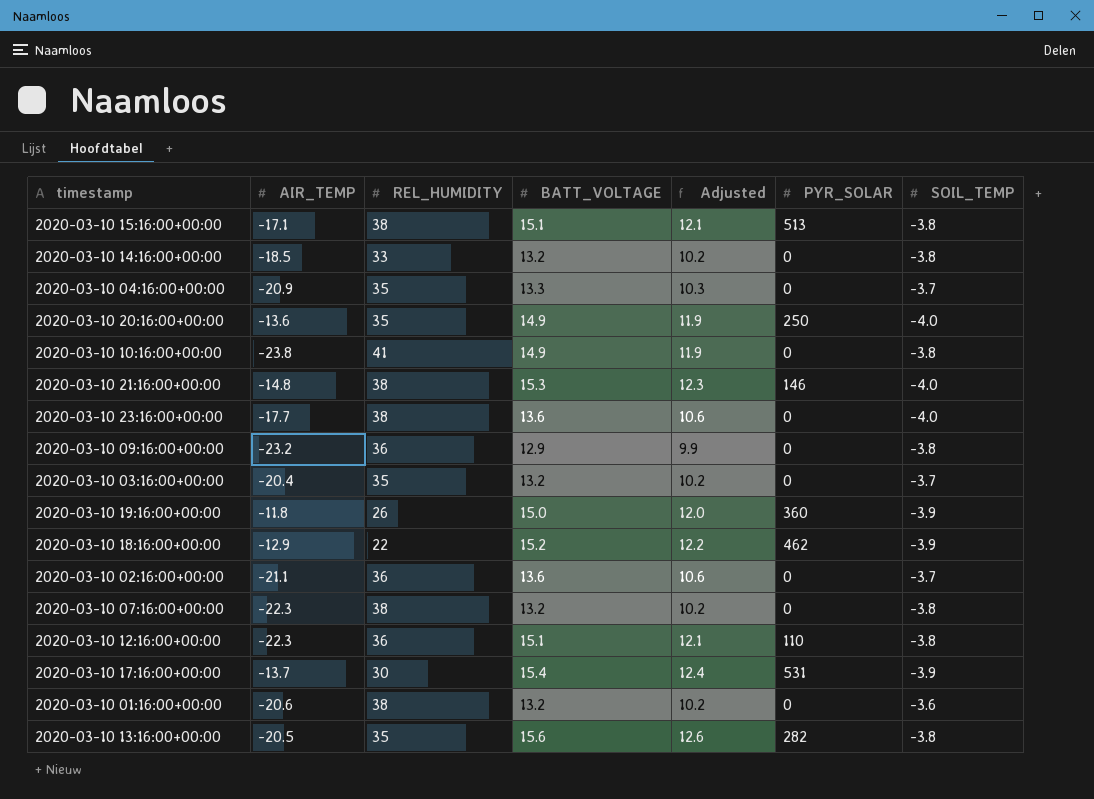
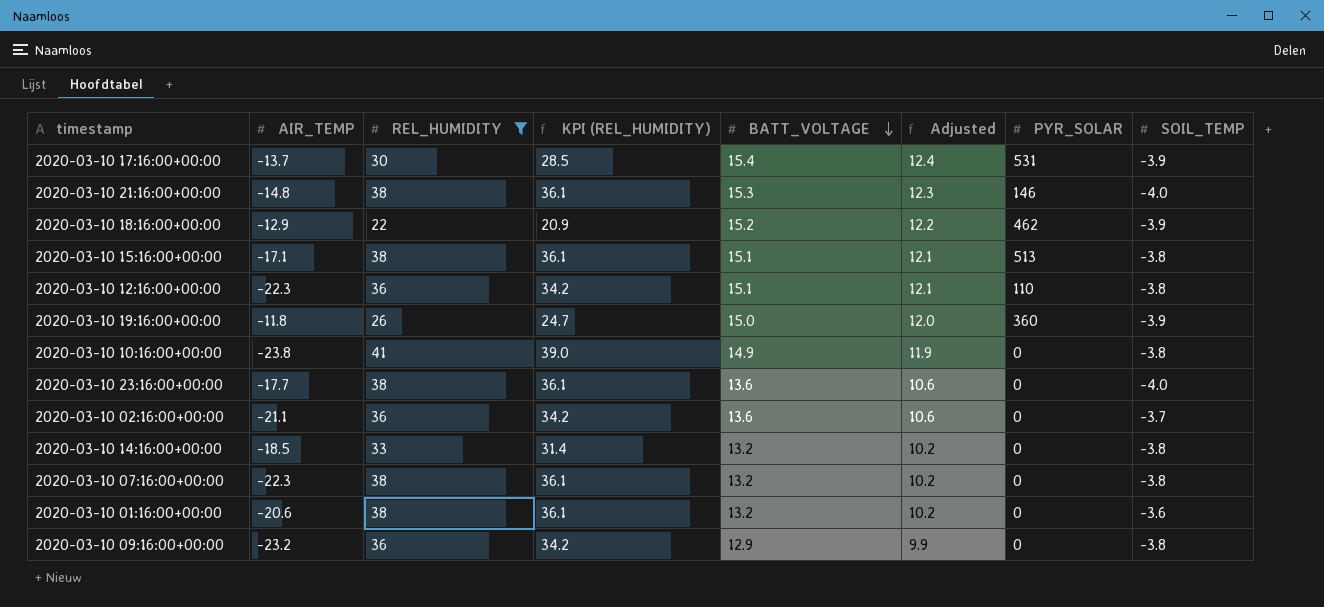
filter: none -> REL_HUMIDITY != 35
row order: none -> BATT_VOLTAGE descending
column KPI (REL_HUMIDITY) | formula: none -> [REL_HUMIDITY] * 0.95

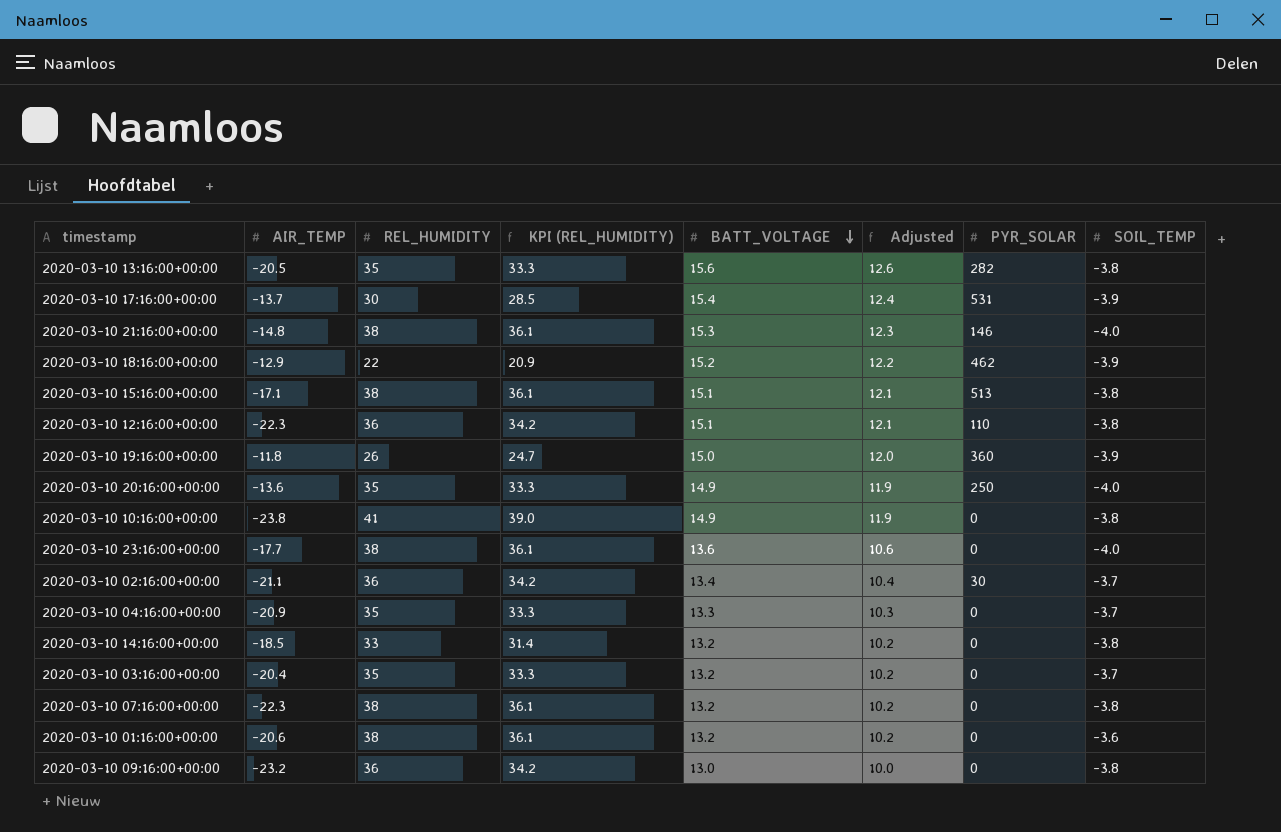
filter: REL_HUMIDITY != 35 -> none
2020-03-10 02:16:00+00:00 | BATT_VOLTAGE: 13.6 -> 13.4
2020-03-10 02:16:00+00:00 | Adjusted: 10.6 -> 10.4
2020-03-10 02:16:00+00:00 | PYR_SOLAR: 0 -> 30
2020-03-10 09:16:00+00:00 | BATT_VOLTAGE: 12.9 -> 13.0
2020-03-10 09:16:00+00:00 | Adjusted: 9.9 -> 10.0

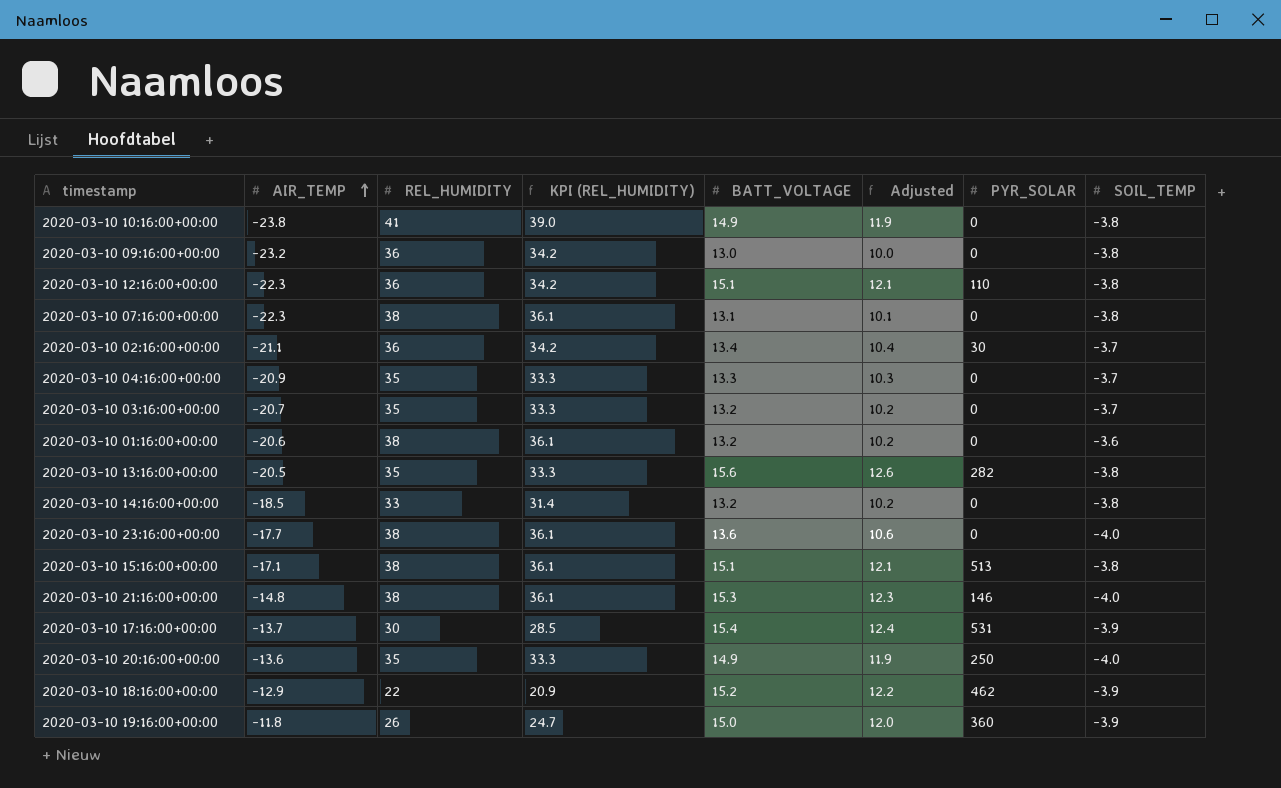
row order: BATT_VOLTAGE descending -> AIR_TEMP ascending
2020-03-10 07:16:00+00:00 | BATT_VOLTAGE: 13.2 -> 13.1
2020-03-10 07:16:00+00:00 | Adjusted: 10.2 -> 10.1
2020-03-10 03:16:00+00:00 | AIR_TEMP: -20.4 -> -20.7

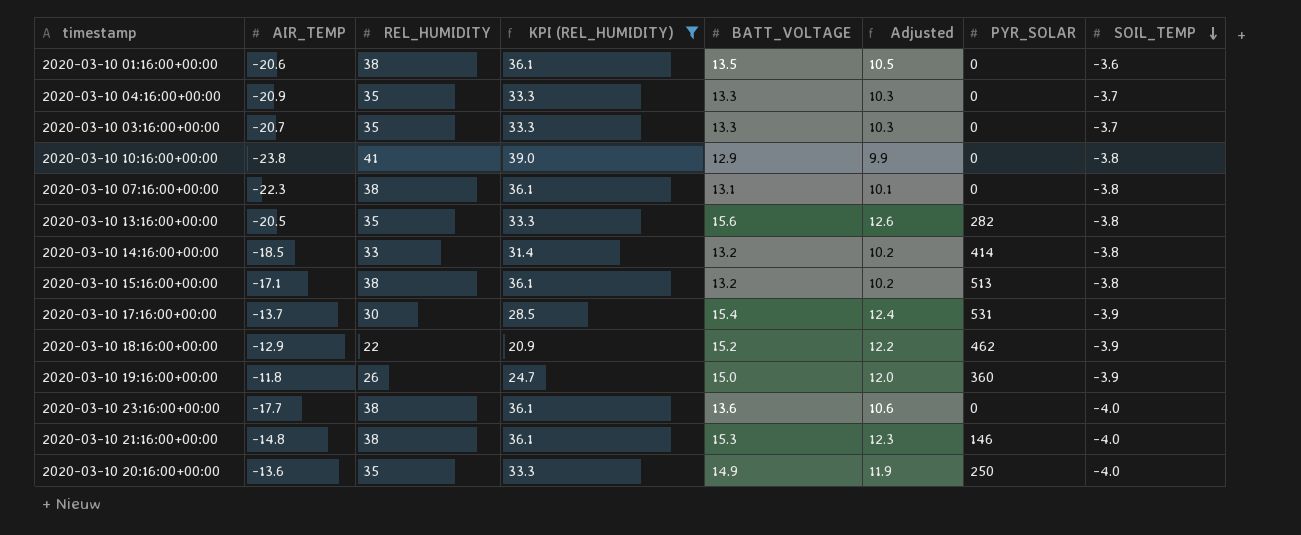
filter: none -> KPI (REL_HUMIDITY) != 34.2
row order: AIR_TEMP ascending -> SOIL_TEMP descending
2020-03-10 01:16:00+00:00 | BATT_VOLTAGE: 13.2 -> 13.5
2020-03-10 01:16:00+00:00 | Adjusted: 10.2 -> 10.5
2020-03-10 03:16:00+00:00 | BATT_VOLTAGE: 13.2 -> 13.3
2020-03-10 03:16:00+00:00 | Adjusted: 10.2 -> 10.3
2020-03-10 10:16:00+00:00 | BATT_VOLTAGE: 14.9 -> 12.9
2020-03-10 10:16:00+00:00 | Adjusted: 11.9 -> 9.9
2020-03-10 14:16:00+00:00 | PYR_SOLAR: 0 -> 414
2020-03-10 15:16:00+00:00 | BATT_VOLTAGE: 15.1 -> 13.2
2020-03-10 15:16:00+00:00 | Adjusted: 12.1 -> 10.2

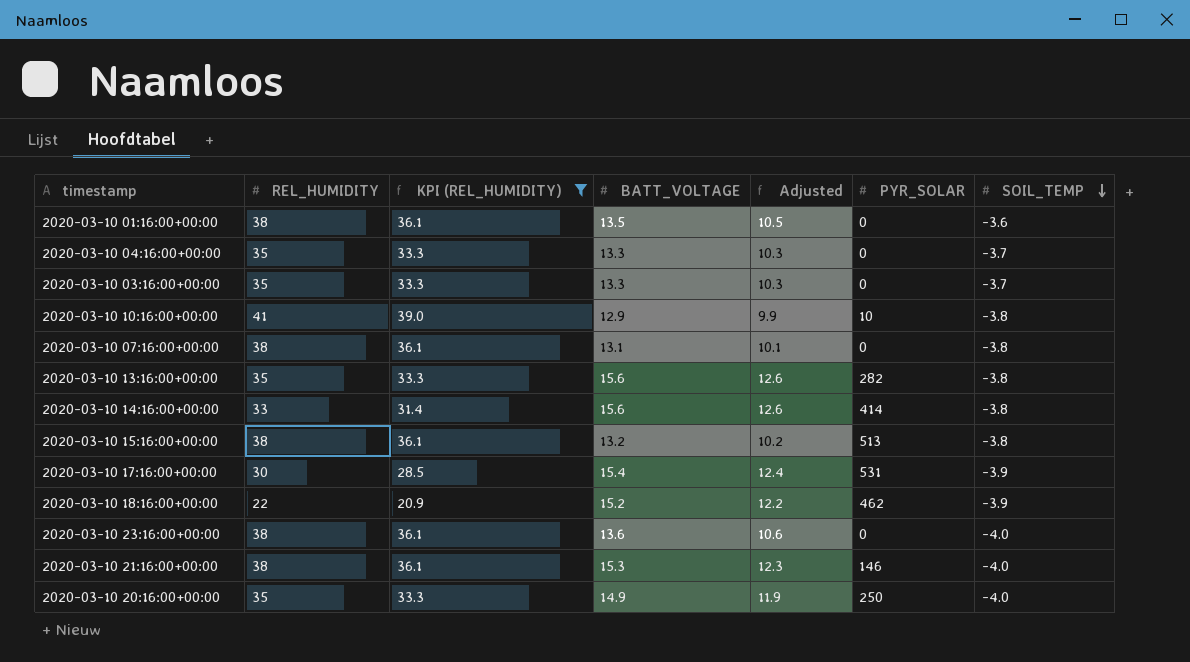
column AIR_TEMP | position: 2 -> none
row 2020-03-10 19:16:00+00:00: -11.8 | 26 | 24.7 | 15.0 | 12.0 | 360 | -3.9 -> none
2020-03-10 10:16:00+00:00 | PYR_SOLAR: 0 -> 10
2020-03-10 14:16:00+00:00 | BATT_VOLTAGE: 13.2 -> 15.6
2020-03-10 14:16:00+00:00 | Adjusted: 10.2 -> 12.6

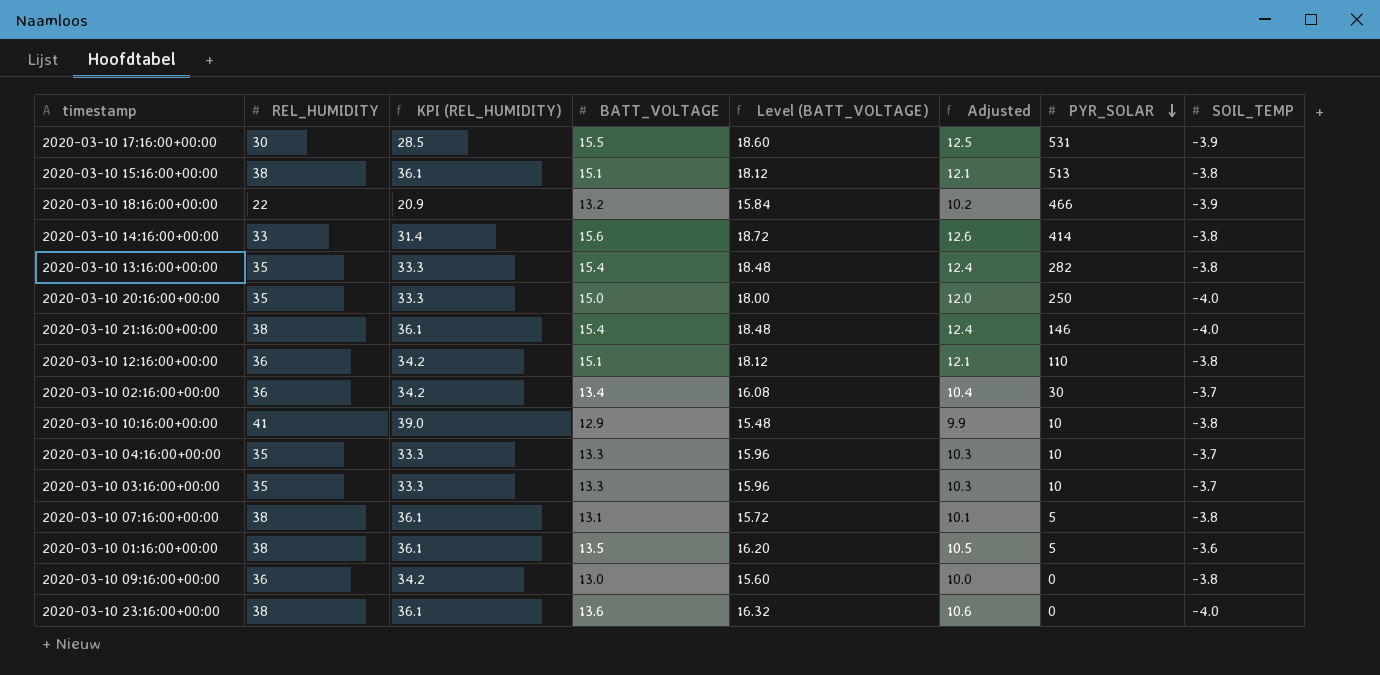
filter: KPI (REL_HUMIDITY) != 34.2 -> none
row order: SOIL_TEMP descending -> PYR_SOLAR descending
column Level (BATT_VOLTAGE) | formula: none -> [BATT_VOLTAGE] * 1.2
2020-03-10 17:16:00+00:00 | BATT_VOLTAGE: 15.4 -> 15.5
2020-03-10 17:16:00+00:00 | Adjusted: 12.4 -> 12.5
2020-03-10 15:16:00+00:00 | BATT_VOLTAGE: 13.2 -> 15.1
2020-03-10 15:16:00+00:00 | Adjusted: 10.2 -> 12.1
2020-03-10 18:16:00+00:00 | BATT_VOLTAGE: 15.2 -> 13.2
2020-03-10 18:16:00+00:00 | Adjusted: 12.2 -> 10.2
2020-03-10 18:16:00+00:00 | PYR_SOLAR: 462 -> 466
2020-03-10 13:16:00+00:00 | BATT_VOLTAGE: 15.6 -> 15.4
2020-03-10 13:16:00+00:00 | Adjusted: 12.6 -> 12.4
2020-03-10 20:16:00+00:00 | BATT_VOLTAGE: 14.9 -> 15.0
2020-03-10 20:16:00+00:00 | Adjusted: 11.9 -> 12.0
2020-03-10 21:16:00+00:00 | BATT_VOLTAGE: 15.3 -> 15.4
2020-03-10 21:16:00+00:00 | Adjusted: 12.3 -> 12.4
2020-03-10 04:16:00+00:00 | PYR_SOLAR: 0 -> 10
2020-03-10 03:16:00+00:00 | PYR_SOLAR: 0 -> 10
2020-03-10 07:16:00+00:00 | PYR_SOLAR: 0 -> 5
2020-03-10 01:16:00+00:00 | PYR_SOLAR: 0 -> 5

